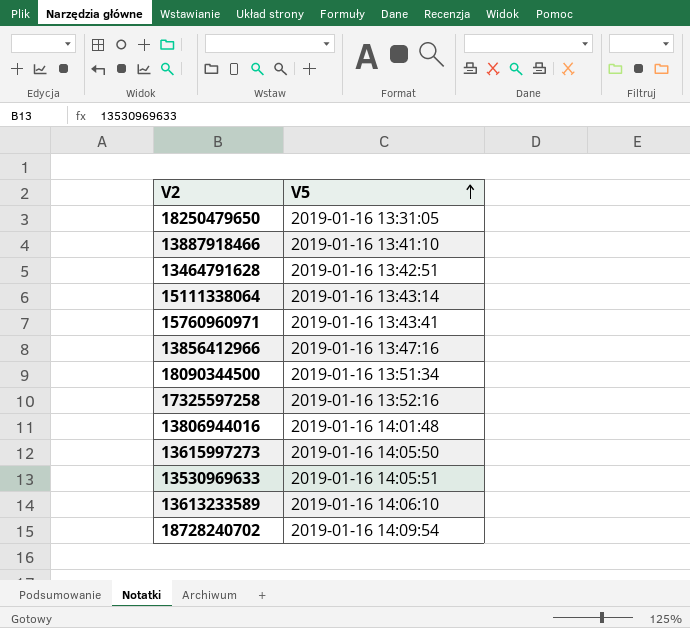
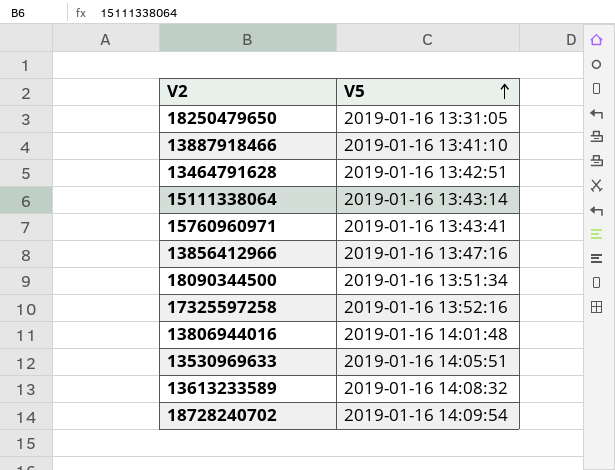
row 13615997273: 2019-01-16 14:05:50 -> none
13613233589 | V5: 2019-01-16 14:06:10 -> 2019-01-16 14:08:32

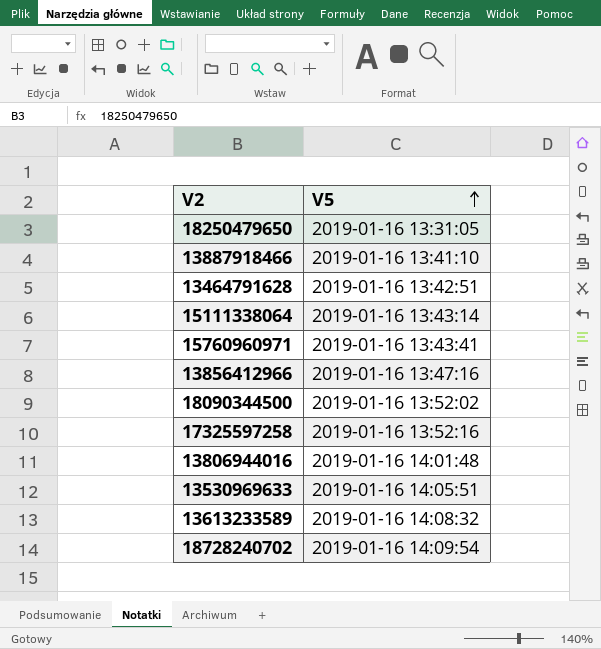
18090344500 | V5: 2019-01-16 13:51:34 -> 2019-01-16 13:52:02

